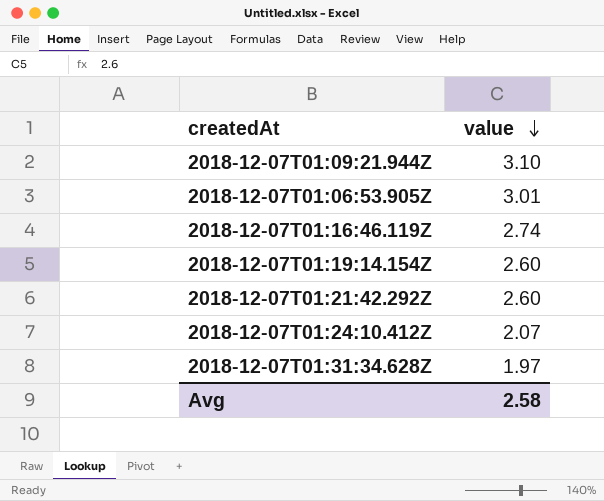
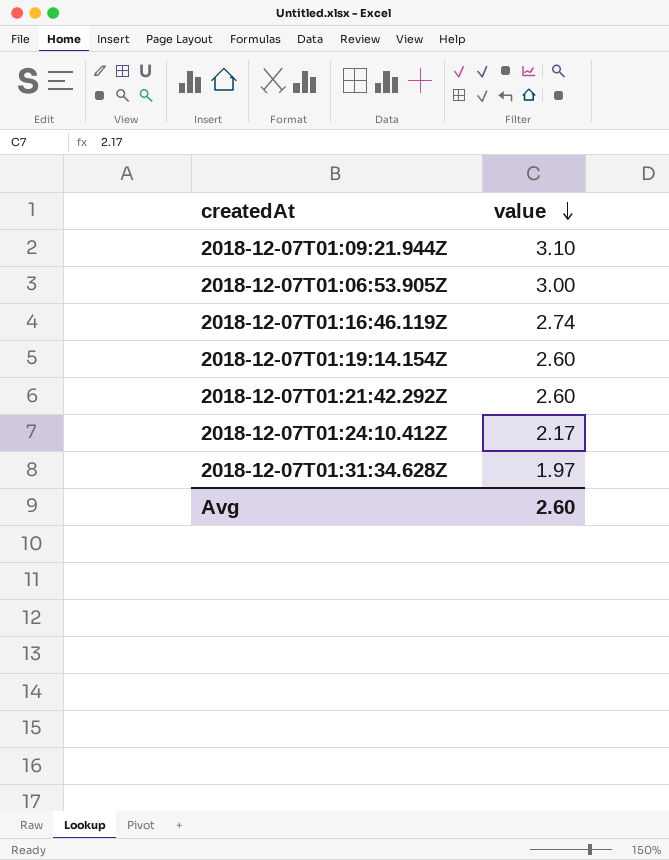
2018-12-07T01:06:53.905Z | value: 3.01 -> 3.00
2018-12-07T01:24:10.412Z | value: 2.07 -> 2.17
Avg | value: 2.58 -> 2.60

